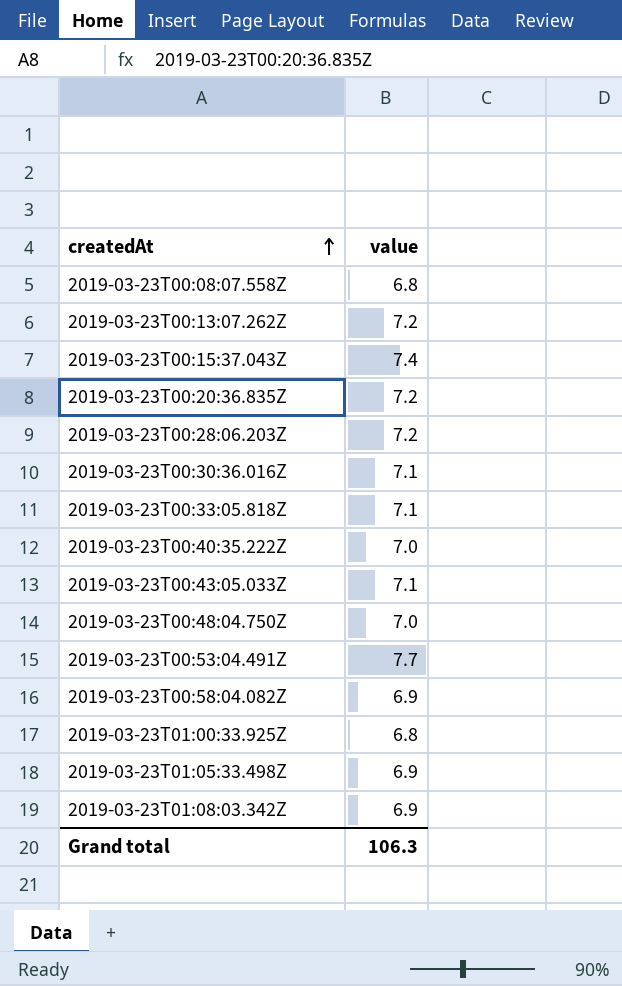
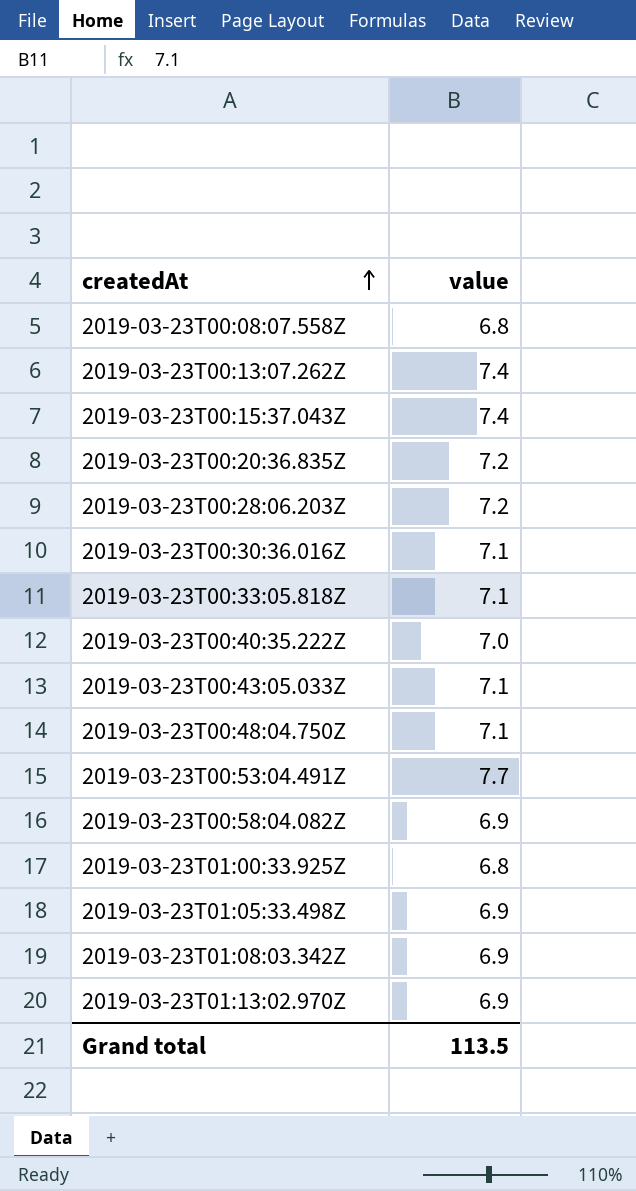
2019-03-23T00:13:07.262Z | value: 7.2 -> 7.4
2019-03-23T00:48:04.750Z | value: 7.0 -> 7.1
row 2019-03-23T01:13:02.970Z: none -> 6.9
Grand total | value: 106.3 -> 113.5

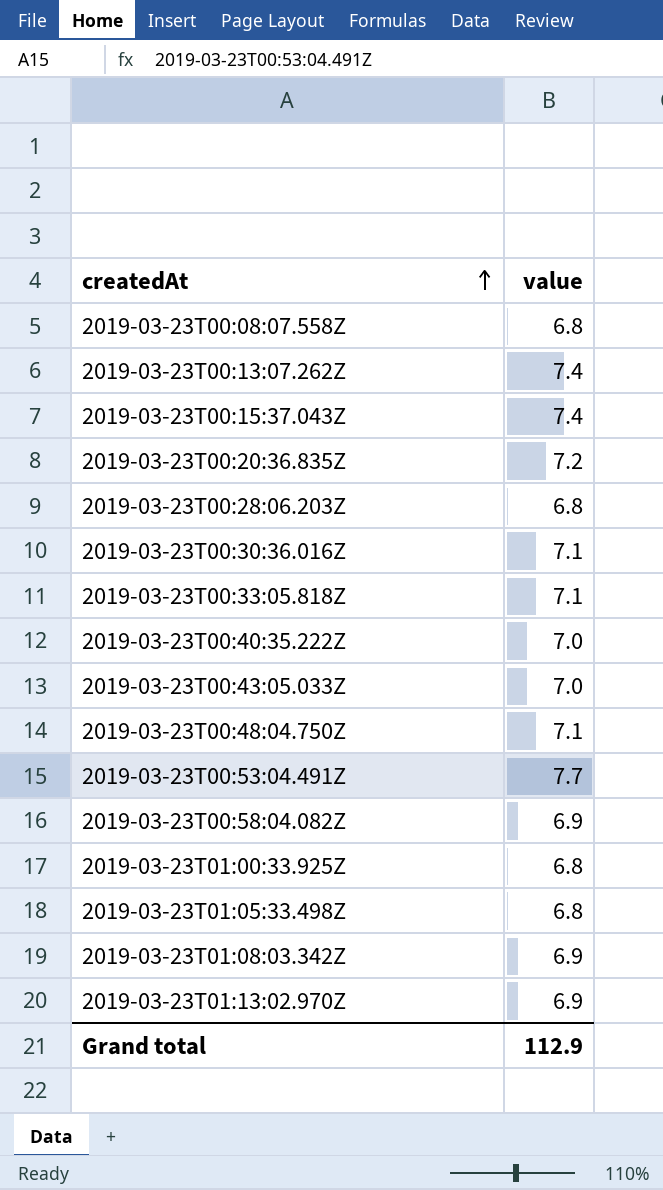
2019-03-23T00:28:06.203Z | value: 7.2 -> 6.8
2019-03-23T00:43:05.033Z | value: 7.1 -> 7.0
2019-03-23T01:05:33.498Z | value: 6.9 -> 6.8
Grand total | value: 113.5 -> 112.9

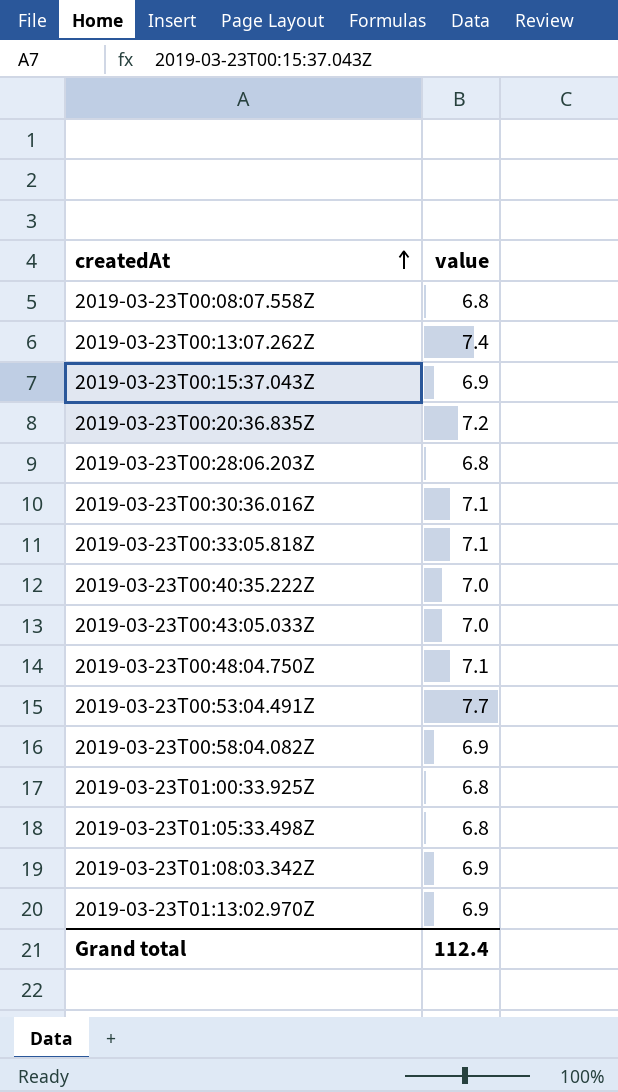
2019-03-23T00:15:37.043Z | value: 7.4 -> 6.9
Grand total | value: 112.9 -> 112.4

